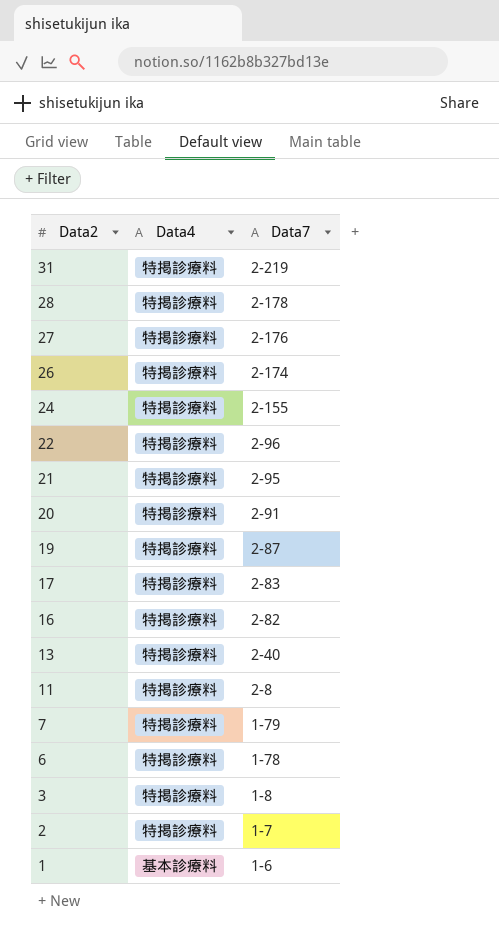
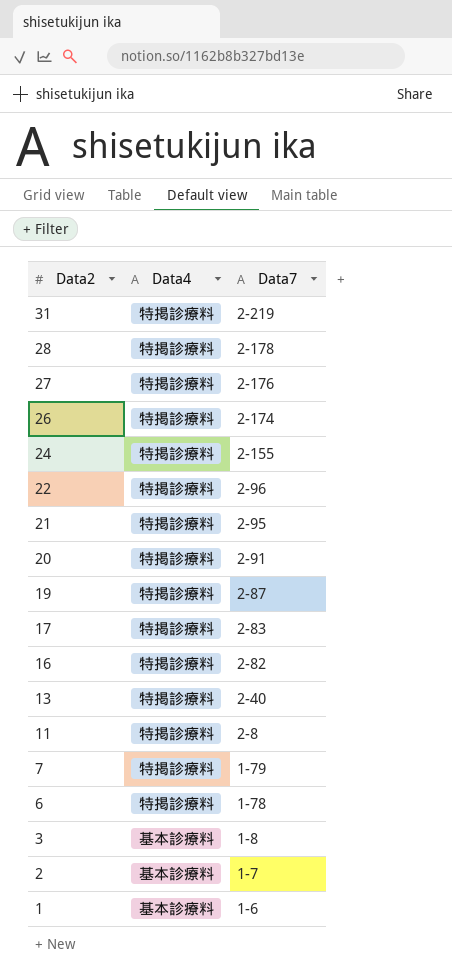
3 | Data4: 特掲診療料 -> 基本診療料
2 | Data4: 特掲診療料 -> 基本診療料

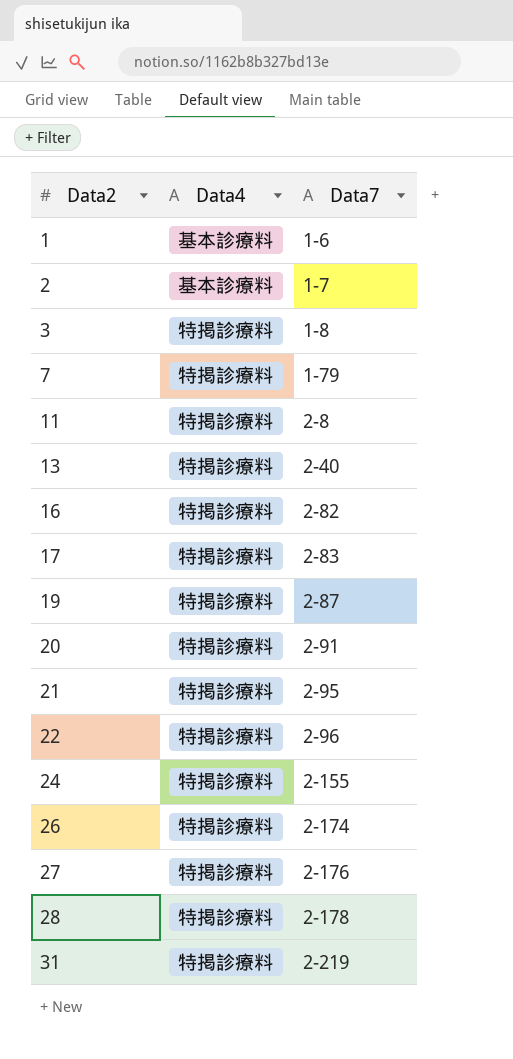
row order: Data2 descending -> Data2 ascending
row 6: 特掲診療料 | 1-78 -> none
3 | Data4: 基本診療料 -> 特掲診療料

